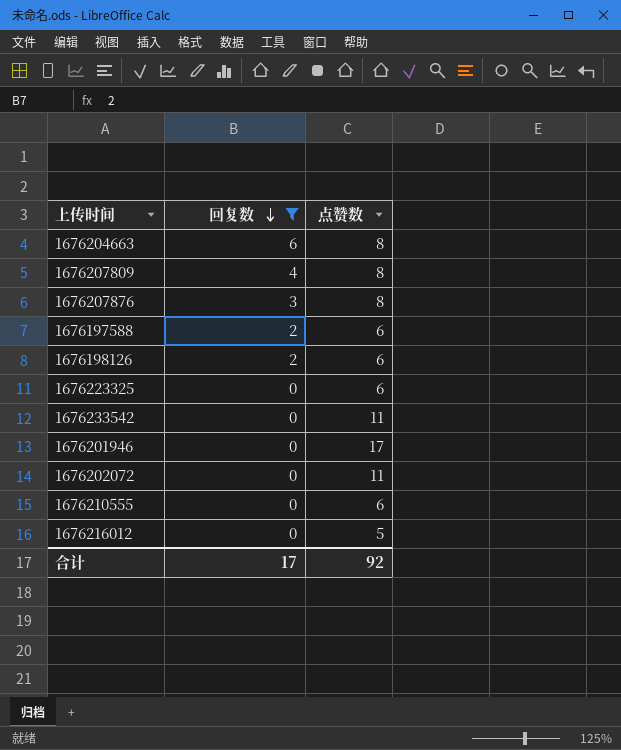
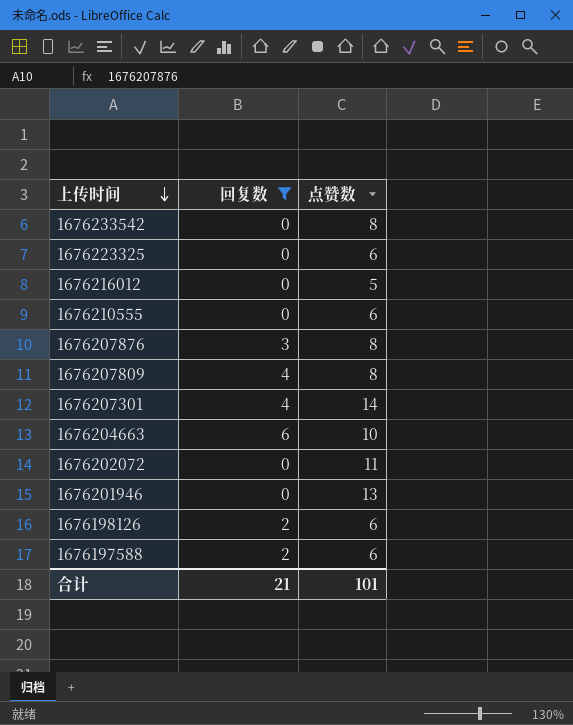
row order: 回复数 descending -> 上传时间 descending
1676233542 | 点赞数: 11 -> 8
row 1676207301: none -> 4 | 14
1676204663 | 点赞数: 8 -> 10
1676201946 | 点赞数: 17 -> 13
合计 | 回复数: 17 -> 21
合计 | 点赞数: 92 -> 101

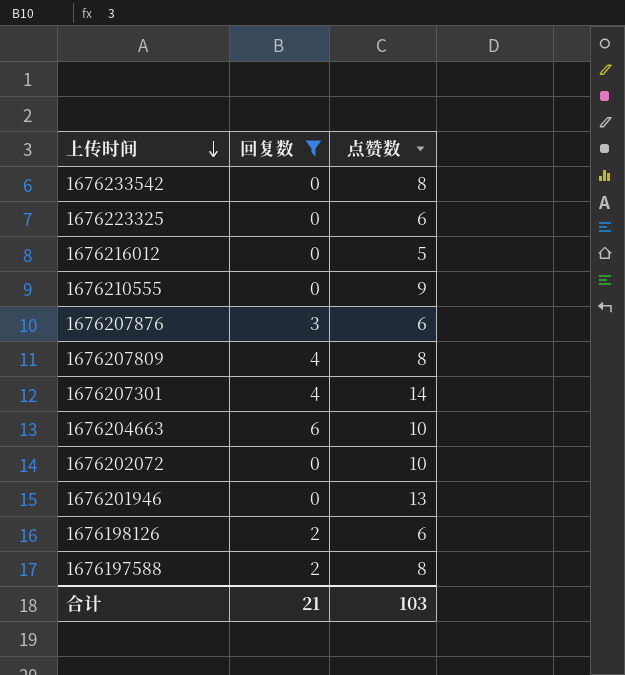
1676210555 | 点赞数: 6 -> 9
1676207876 | 点赞数: 8 -> 6
1676202072 | 点赞数: 11 -> 10
1676197588 | 点赞数: 6 -> 8
合计 | 点赞数: 101 -> 103

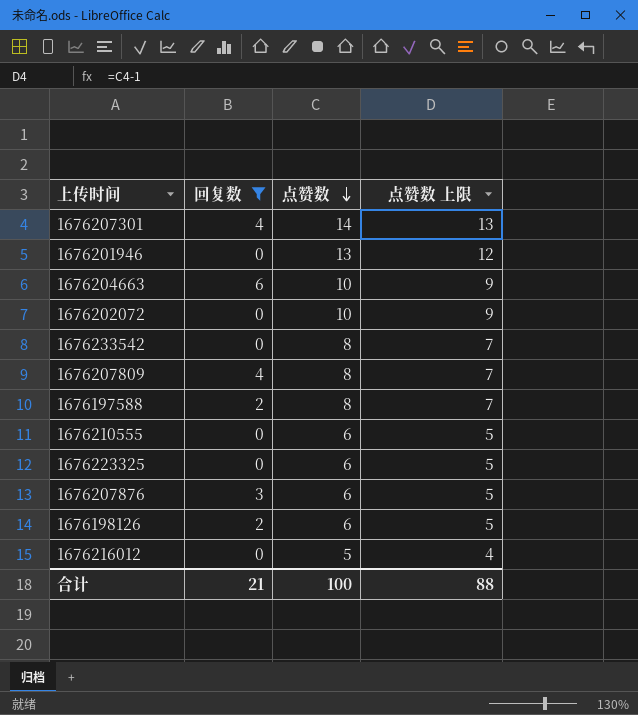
row order: 上传时间 descending -> 点赞数 descending
column 点赞数 上限 | formula: none -> [点赞数] - 1
1676210555 | 点赞数: 9 -> 6
合计 | 点赞数: 103 -> 100

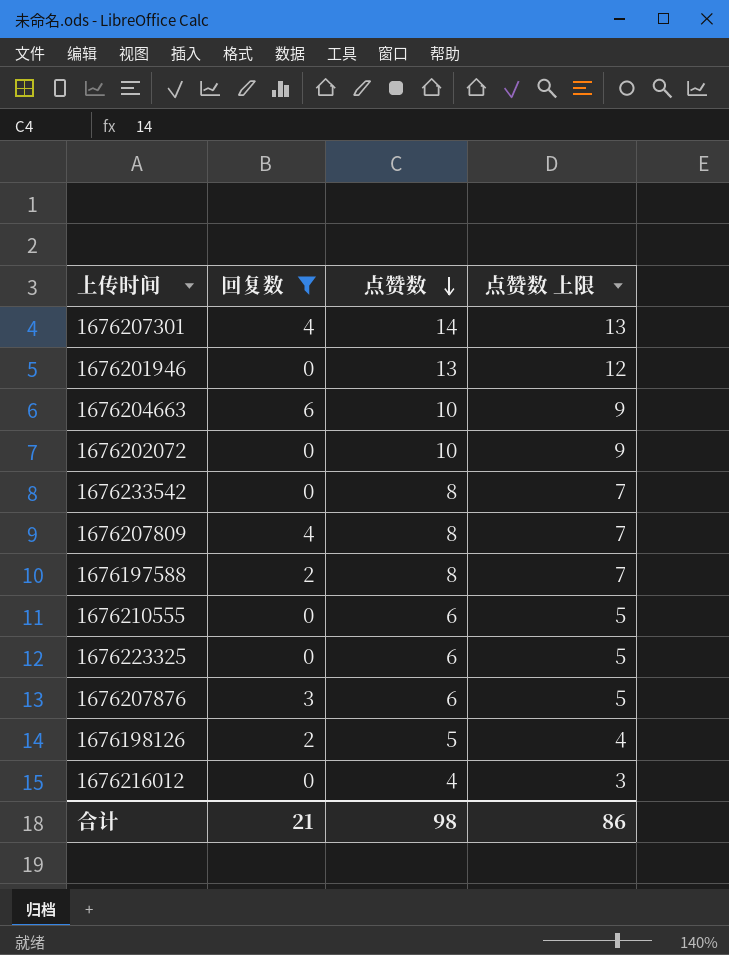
1676198126 | 点赞数: 6 -> 5
1676198126 | 点赞数 上限: 5 -> 4
1676216012 | 点赞数: 5 -> 4
1676216012 | 点赞数 上限: 4 -> 3
合计 | 点赞数: 100 -> 98
合计 | 点赞数 上限: 88 -> 86

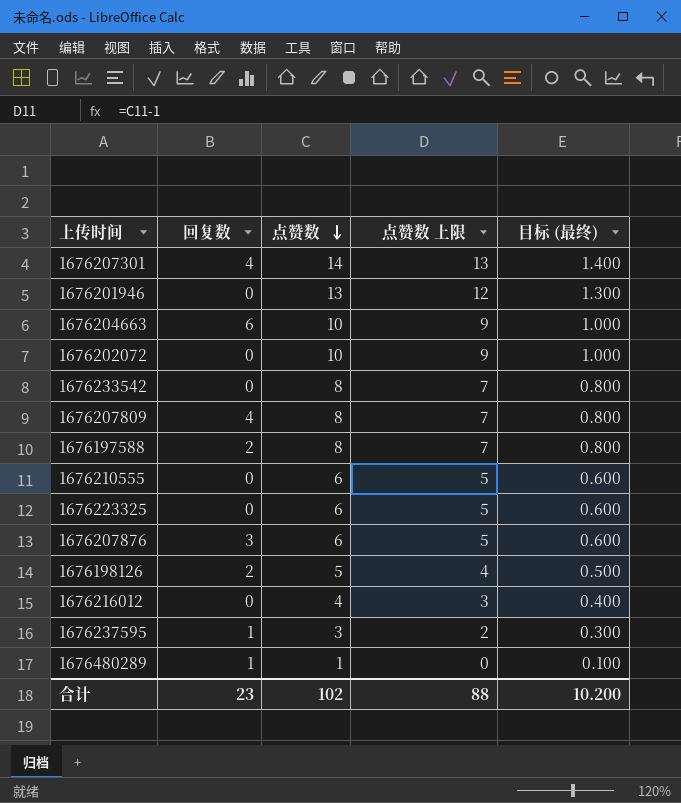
filter: 回复数 != 1 -> none
column 目标 (最终) | formula: none -> [点赞数] * 0.1
合计 | 回复数: 21 -> 23
合计 | 点赞数: 98 -> 102
合计 | 点赞数 上限: 86 -> 88

